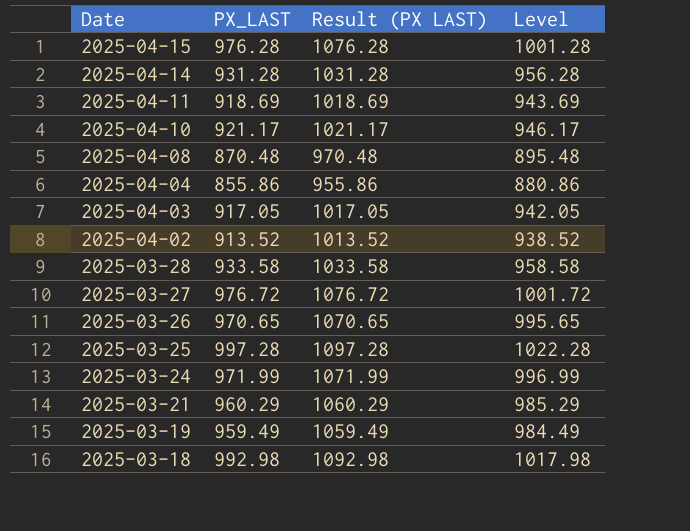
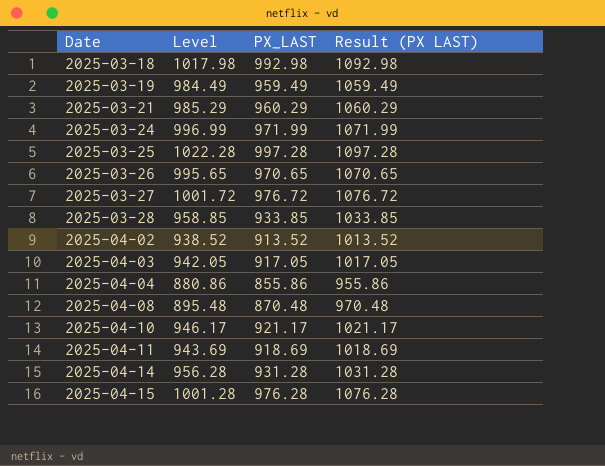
row order: Date descending -> Date ascending
column Level | position: 4 -> 2
2025-03-28 | Level: 958.58 -> 958.85
2025-03-28 | PX_LAST: 933.58 -> 933.85
2025-03-28 | Result (PX LAST): 1033.58 -> 1033.85

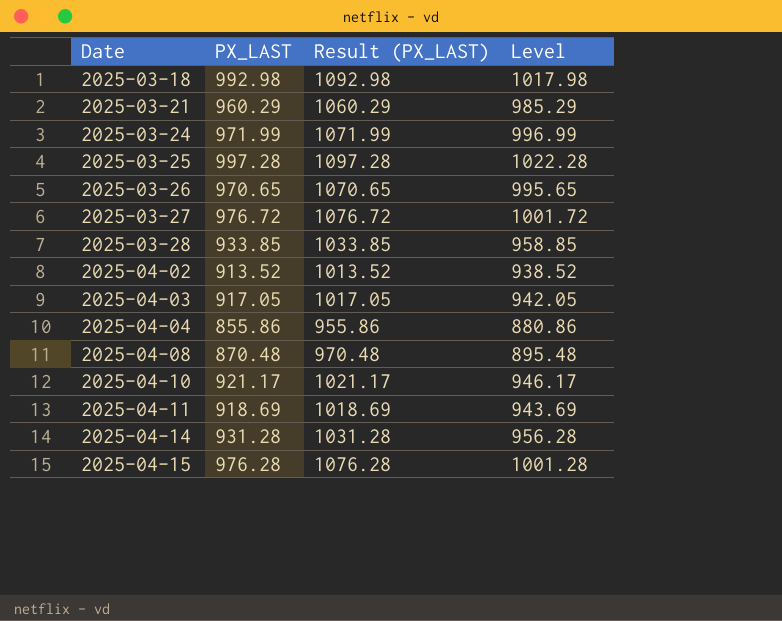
column name: Result (PX LAST) -> Result (PX_LAST)
column Level | position: 2 -> 4
row 2025-03-19: 984.49 | 959.49 | 1059.49 -> none

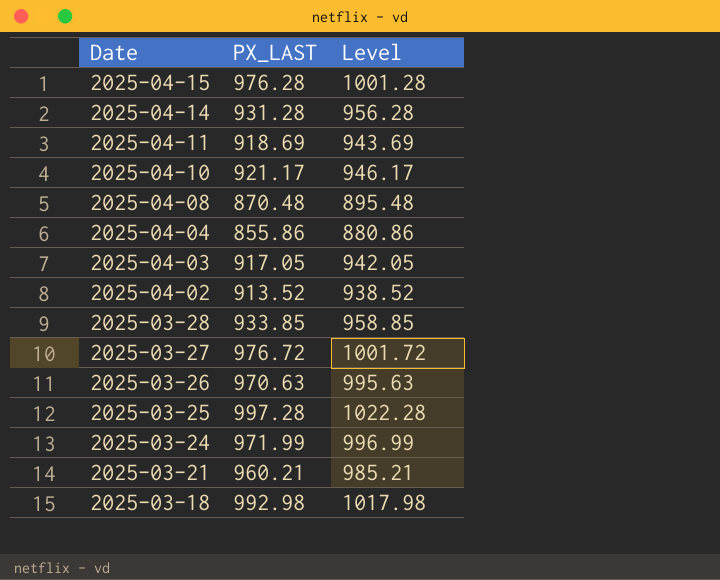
row order: Date ascending -> Date descending
column Result (PX_LAST) | formula: [PX_LAST] + 100 -> none
2025-03-26 | PX_LAST: 970.65 -> 970.63
2025-03-26 | Level: 995.65 -> 995.63
2025-03-21 | PX_LAST: 960.29 -> 960.21
2025-03-21 | Level: 985.29 -> 985.21

